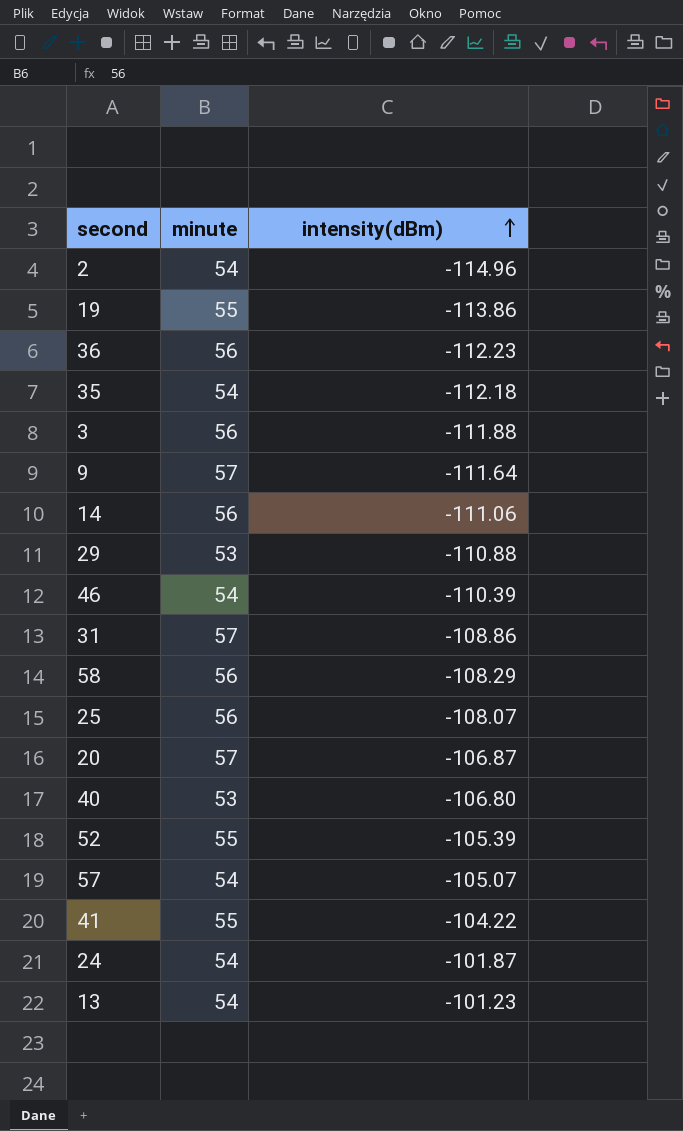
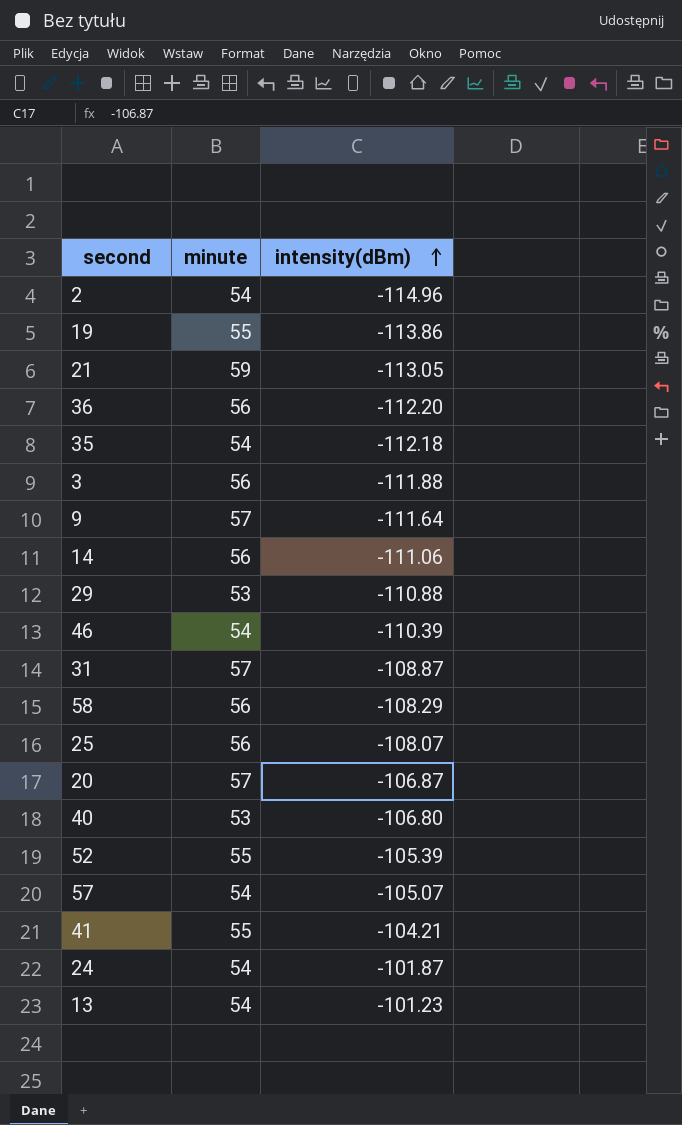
row 21: none -> 59 | -113.05
36 | intensity(dBm): -112.23 -> -112.20
31 | intensity(dBm): -108.86 -> -108.87
41 | intensity(dBm): -104.22 -> -104.21

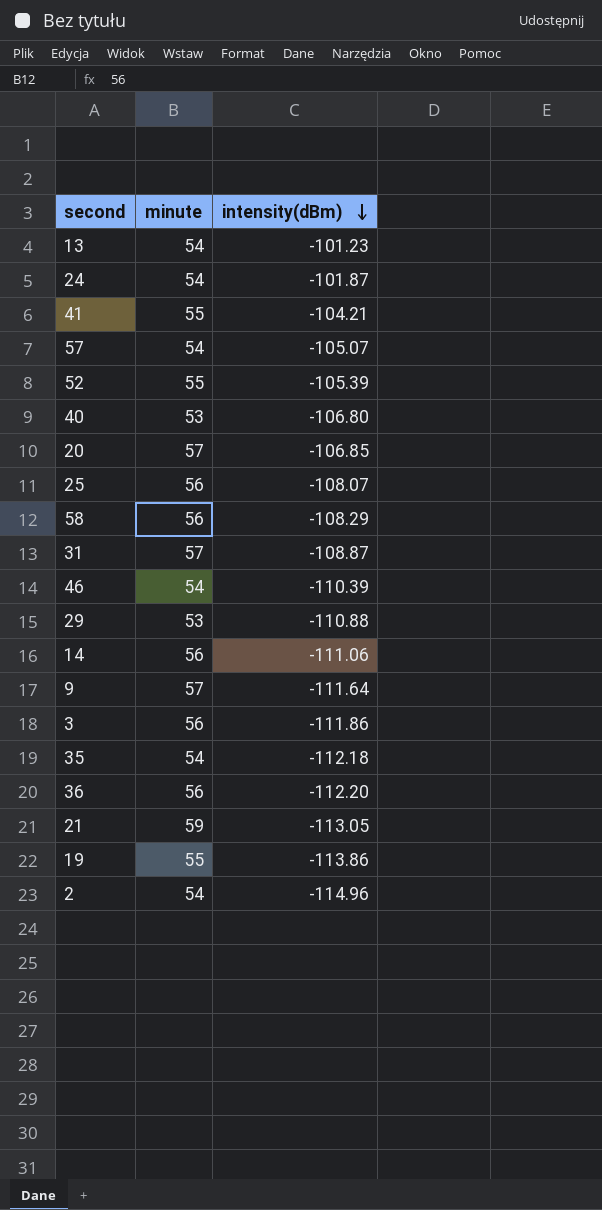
row order: intensity(dBm) ascending -> intensity(dBm) descending
20 | intensity(dBm): -106.87 -> -106.85
3 | intensity(dBm): -111.88 -> -111.86

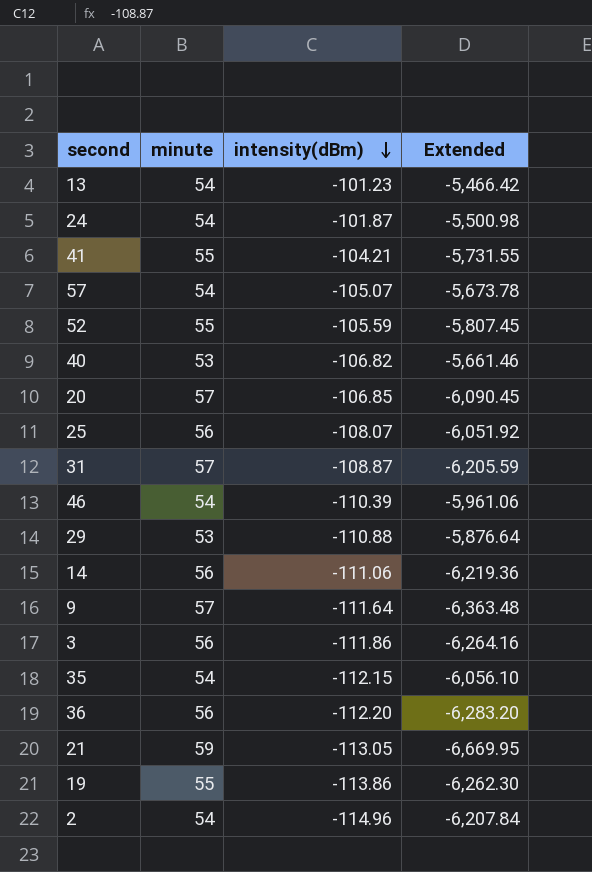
column Extended | formula: none -> [minute] * [intensity(dBm)]
row 58: 56 | -108.29 -> none
52 | intensity(dBm): -105.39 -> -105.59
40 | intensity(dBm): -106.80 -> -106.82
35 | intensity(dBm): -112.18 -> -112.15

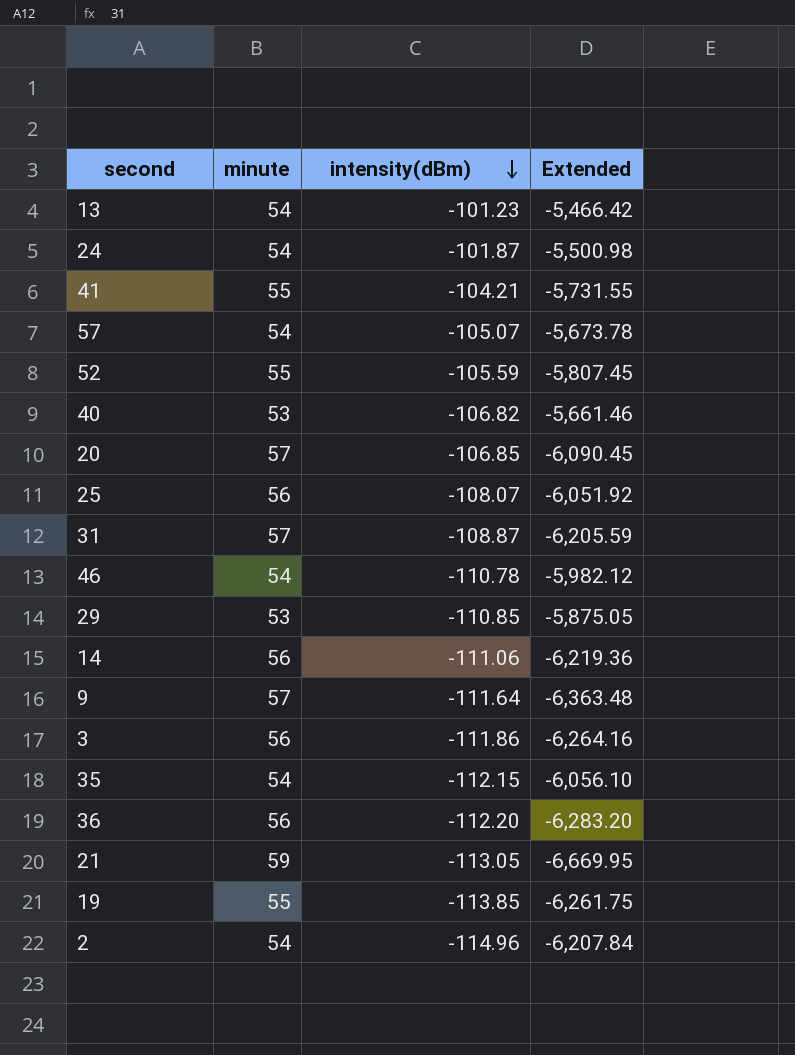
46 | intensity(dBm): -110.39 -> -110.78
46 | Extended: -5,961.06 -> -5,982.12
29 | intensity(dBm): -110.88 -> -110.85
29 | Extended: -5,876.64 -> -5,875.05
19 | intensity(dBm): -113.86 -> -113.85
19 | Extended: -6,262.30 -> -6,261.75

